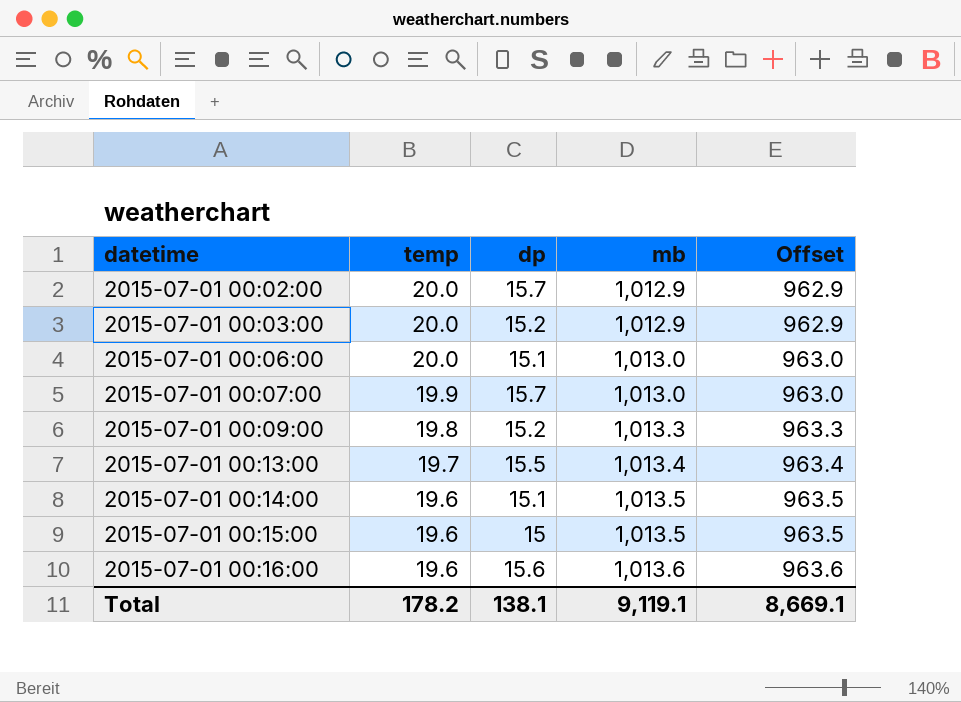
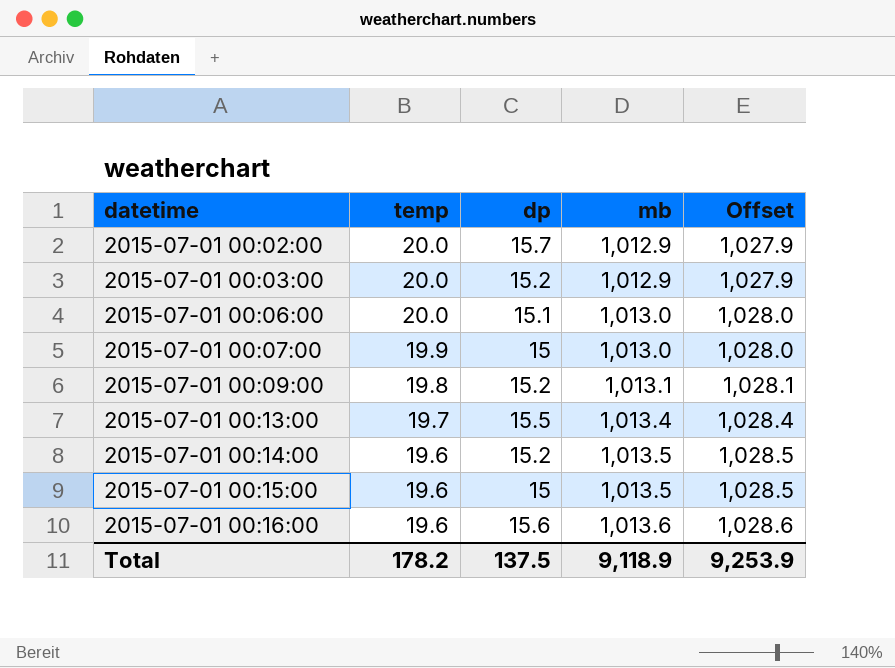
column Offset | formula: [mb] - 50 -> [mb] + 15
2015-07-01 00:07:00 | dp: 15.7 -> 15
2015-07-01 00:09:00 | mb: 1,013.3 -> 1,013.1
2015-07-01 00:14:00 | dp: 15.1 -> 15.2
Total | dp: 138.1 -> 137.5
Total | mb: 9,119.1 -> 9,118.9
Total | Offset: 8,669.1 -> 9,253.9

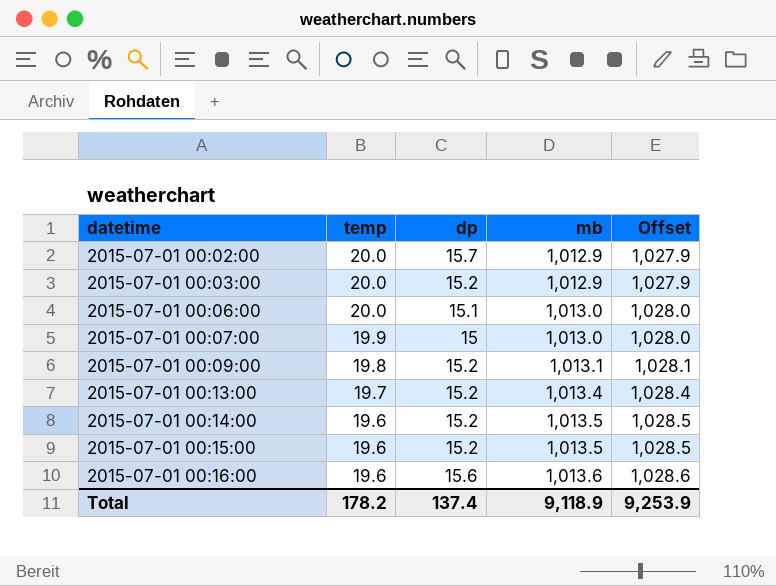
2015-07-01 00:13:00 | dp: 15.5 -> 15.2
2015-07-01 00:15:00 | dp: 15 -> 15.2
Total | dp: 137.5 -> 137.4

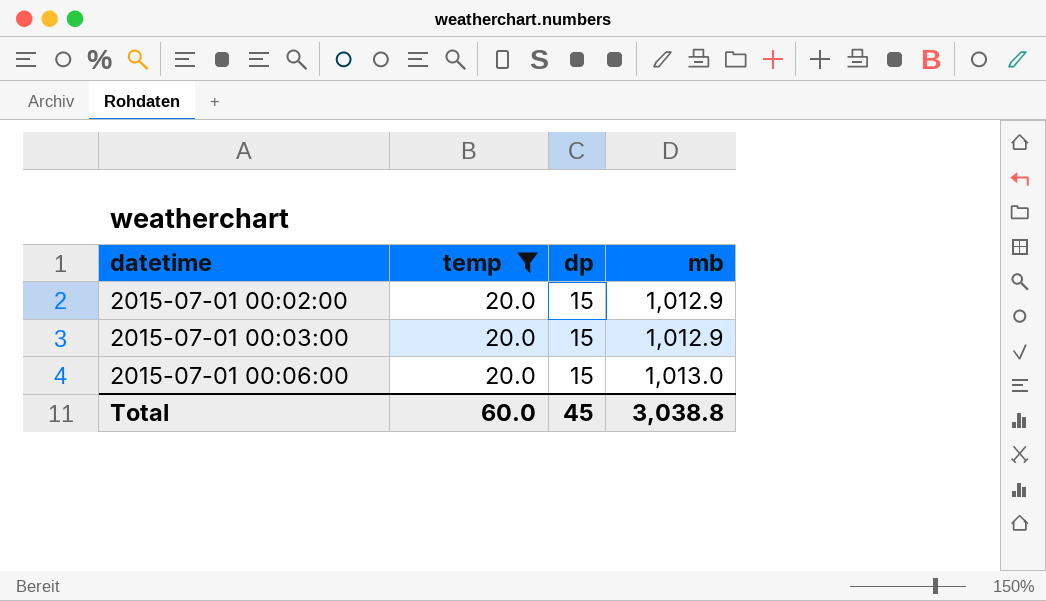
filter: none -> temp = 20.0
column Offset | formula: [mb] + 15 -> none
2015-07-01 00:02:00 | dp: 15.7 -> 15
2015-07-01 00:03:00 | dp: 15.2 -> 15
2015-07-01 00:06:00 | dp: 15.1 -> 15
Total | temp: 178.2 -> 60.0
Total | dp: 137.4 -> 45
Total | mb: 9,118.9 -> 3,038.8

